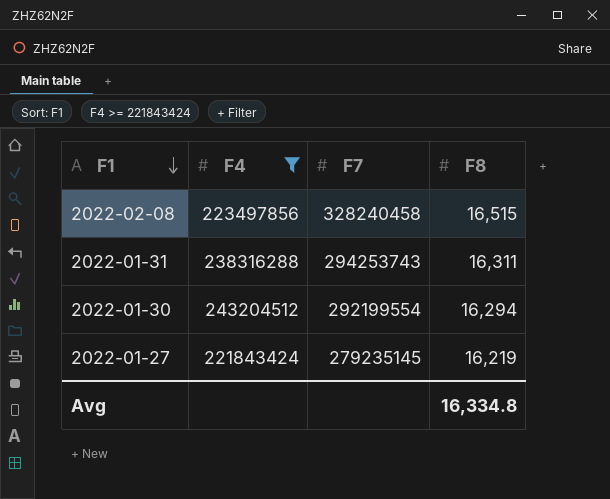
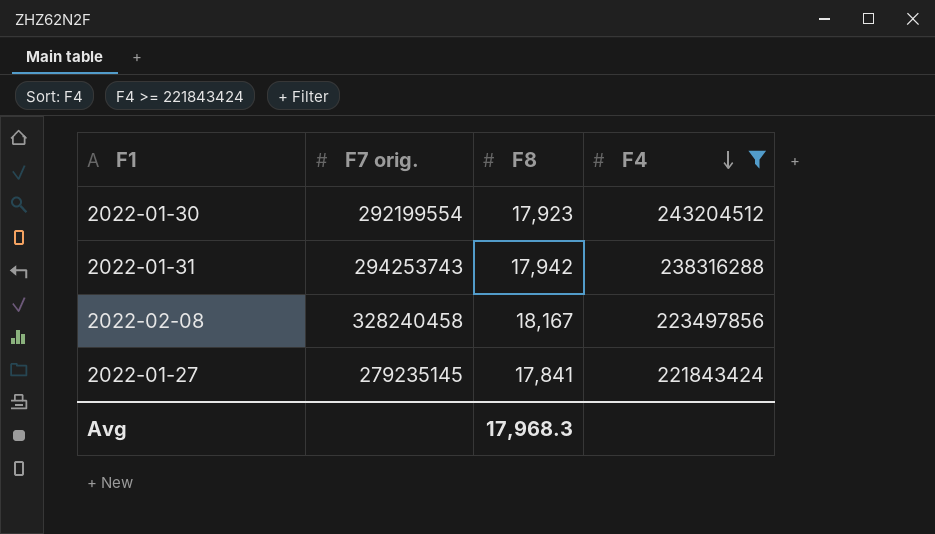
row order: F1 descending -> F4 descending
column name: F7 -> F7 orig.
column F4 | position: 2 -> 4
2022-01-30 | F8: 16,294 -> 17,923
2022-01-31 | F8: 16,311 -> 17,942
2022-02-08 | F8: 16,515 -> 18,167
2022-01-27 | F8: 16,219 -> 17,841
Avg | F8: 16,334.8 -> 17,968.3

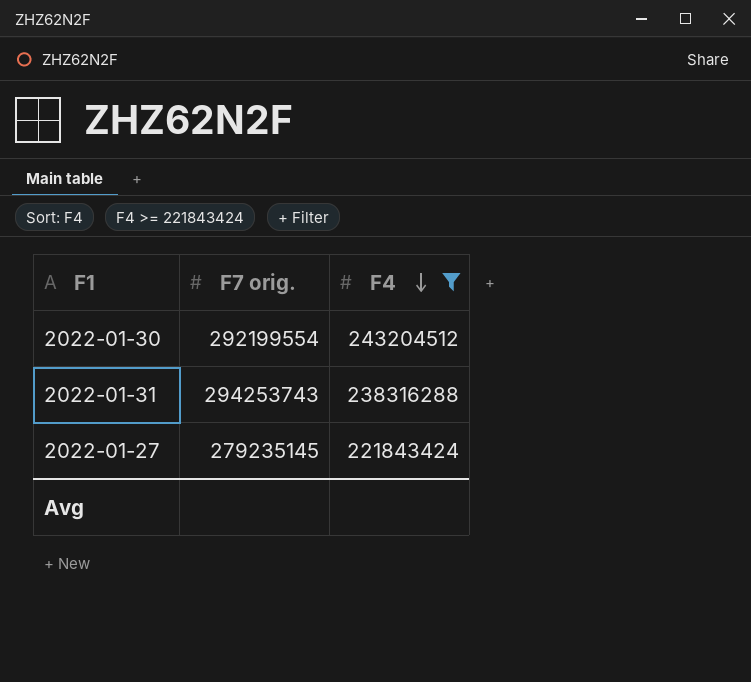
column F8 | position: 3 -> none
row 2022-02-08: 328240458 | 18,167 | 223497856 -> none

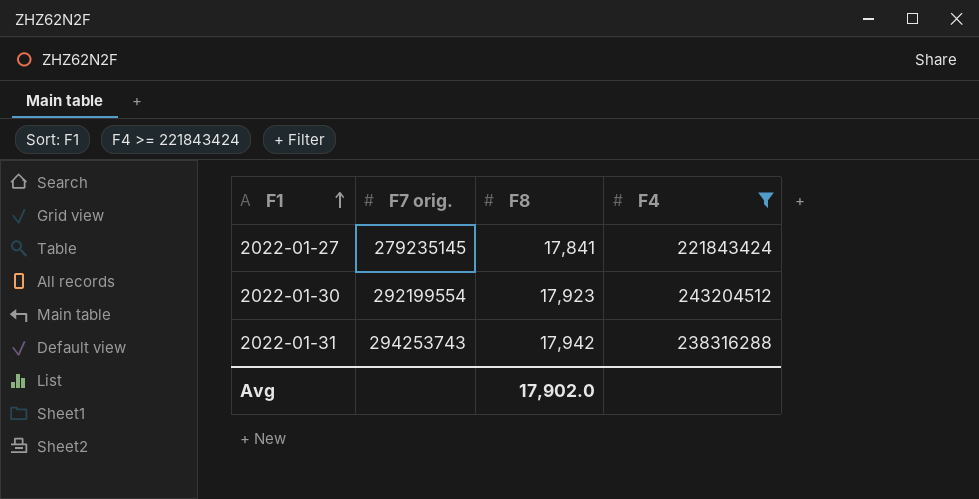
row order: F4 descending -> F1 ascending
column F8 | position: none -> 3

